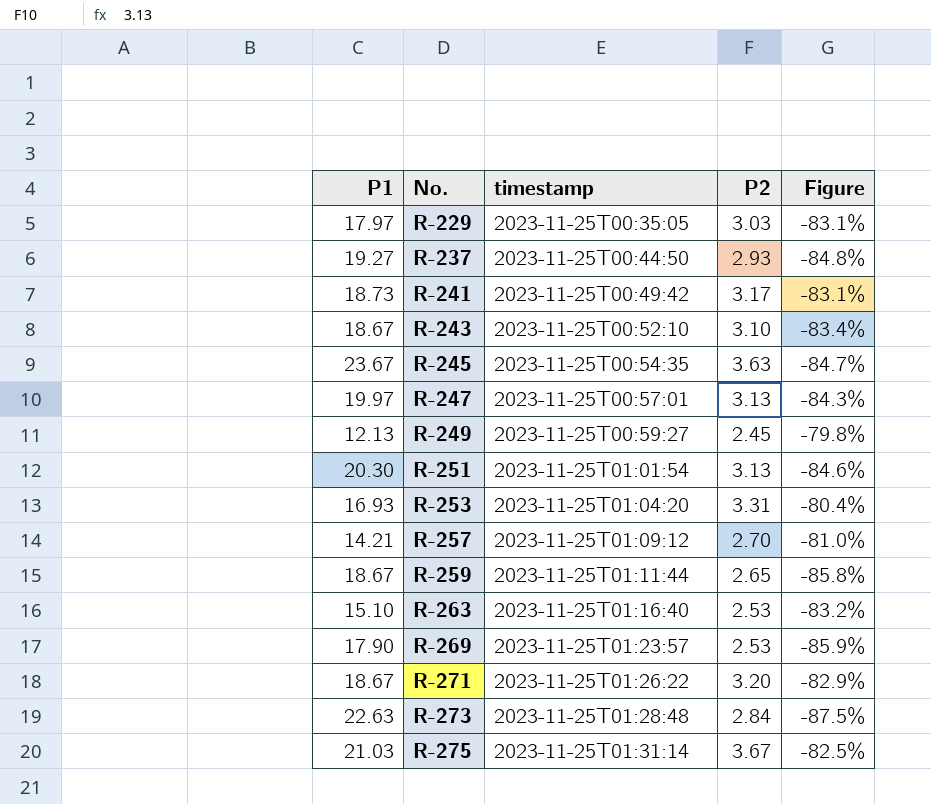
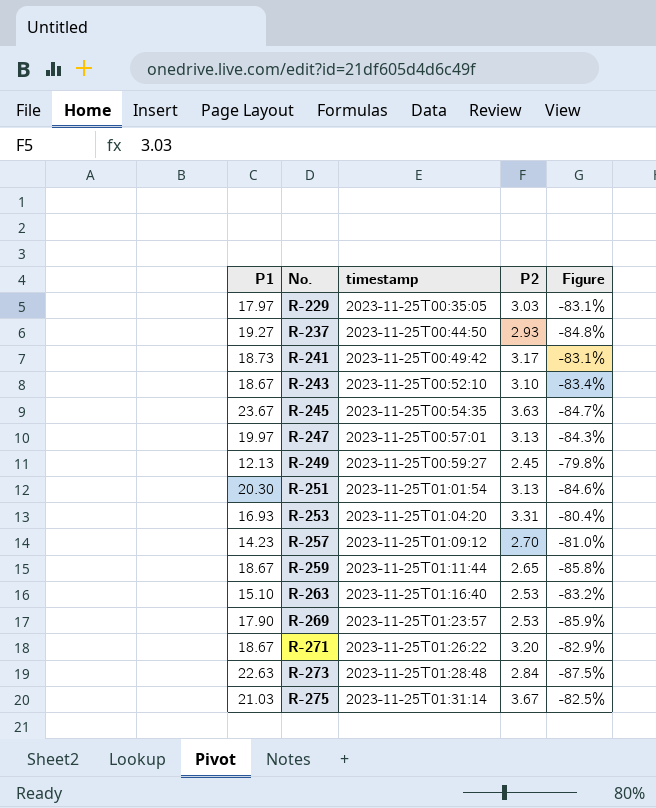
R-257 | P1: 14.21 -> 14.23

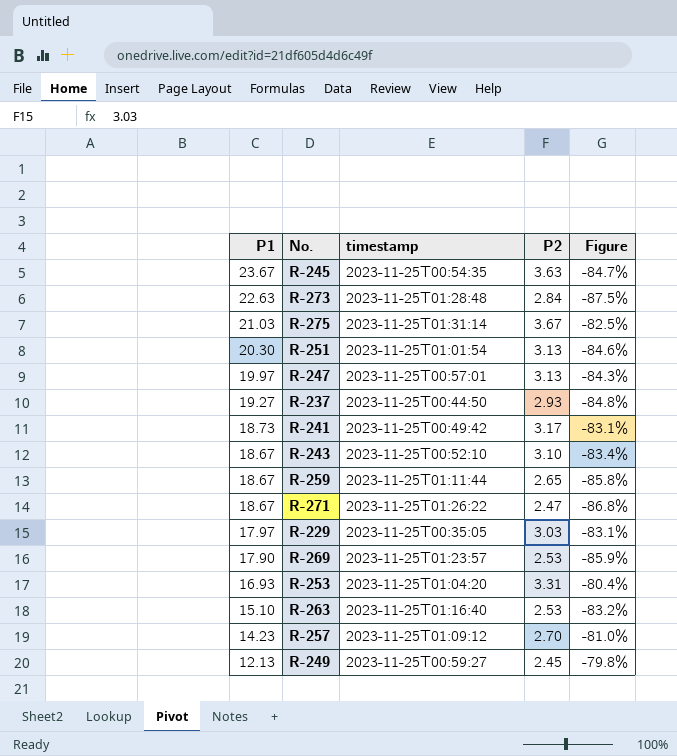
row order: No. ascending -> P1 descending
R-271 | P2: 3.20 -> 2.47
R-271 | Figure: -82.9% -> -86.8%

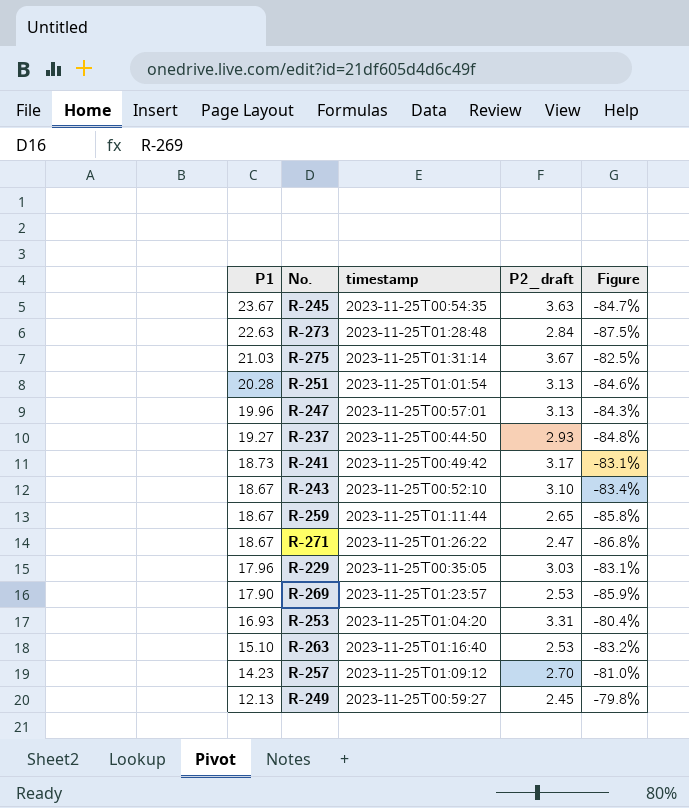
column name: P2 -> P2_draft
R-251 | P1: 20.30 -> 20.28
R-247 | P1: 19.97 -> 19.96
R-229 | P1: 17.97 -> 17.96

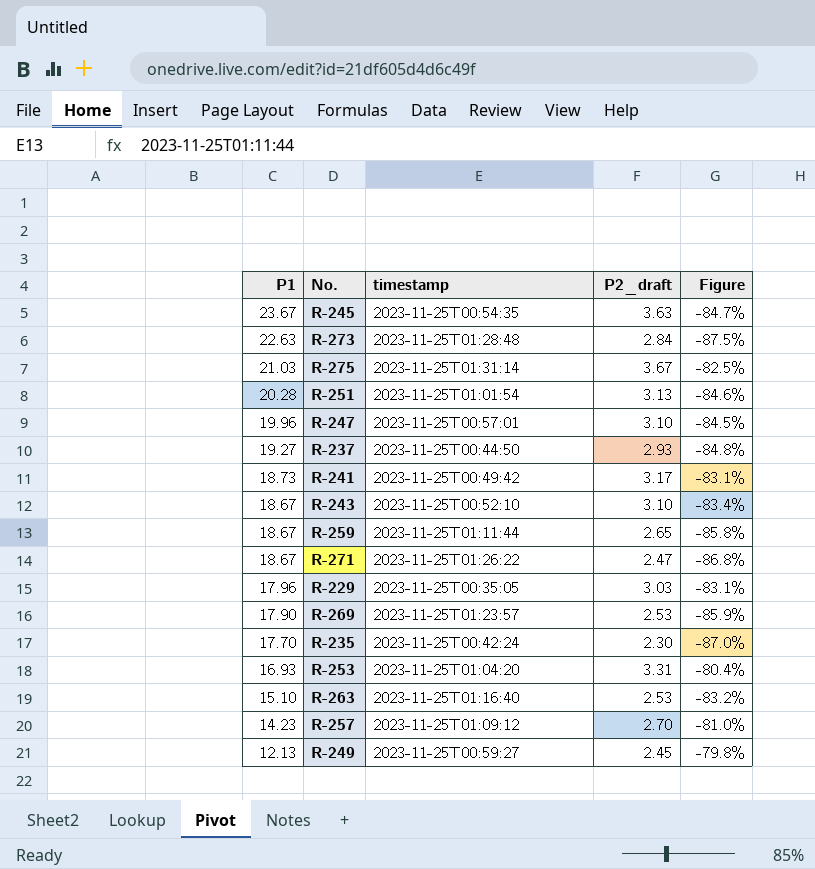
R-247 | P2_draft: 3.13 -> 3.10
R-247 | Figure: -84.3% -> -84.5%
row R-235: none -> 17.70 | 2023-11-25T00:42:24 | 2.30 | -87.0%

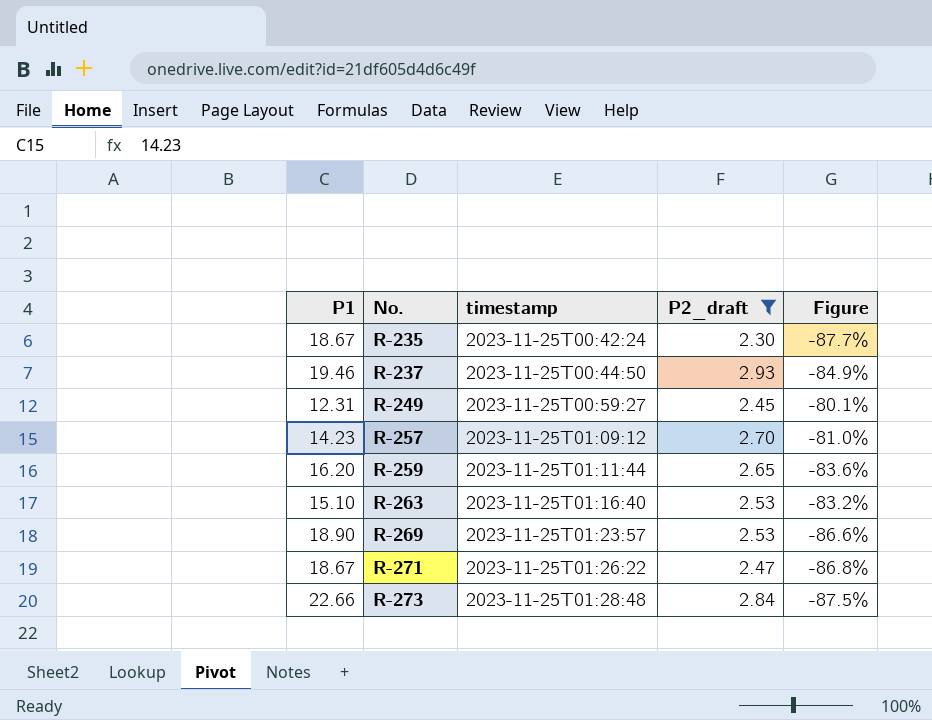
filter: none -> P2_draft <= 2.93
row order: P1 descending -> No. ascending
R-235 | P1: 17.70 -> 18.67
R-235 | Figure: -87.0% -> -87.7%
R-237 | P1: 19.27 -> 19.46
R-237 | Figure: -84.8% -> -84.9%
R-249 | P1: 12.13 -> 12.31
R-249 | Figure: -79.8% -> -80.1%
R-259 | P1: 18.67 -> 16.20
R-259 | Figure: -85.8% -> -83.6%
R-269 | P1: 17.90 -> 18.90
R-269 | Figure: -85.9% -> -86.6%
R-273 | P1: 22.63 -> 22.66

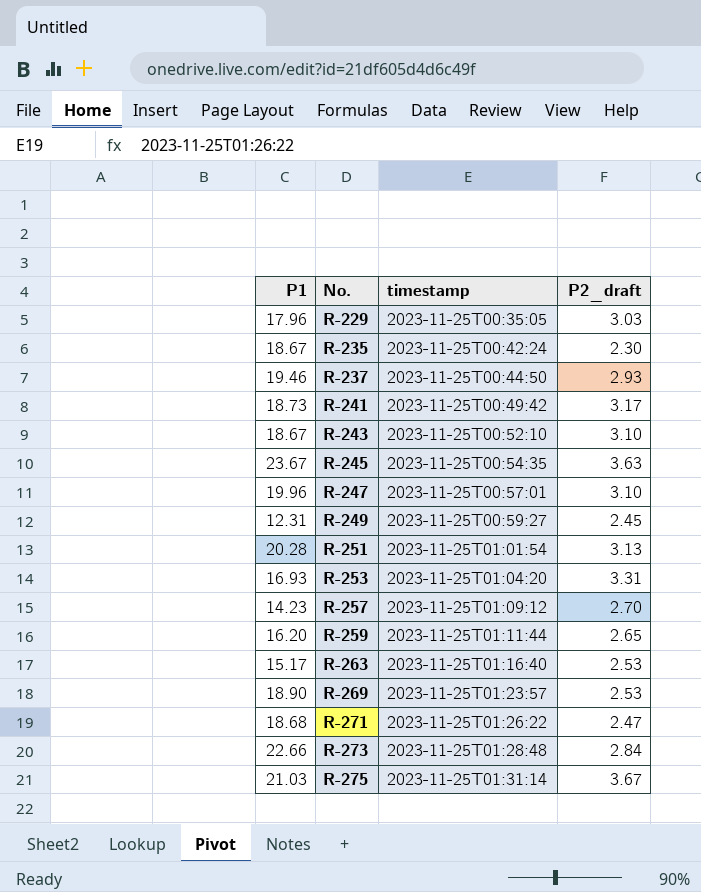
filter: P2_draft <= 2.93 -> none
column Figure | formula: ([P2_draft] - [P1]) / [P1] -> none
R-263 | P1: 15.10 -> 15.17
R-271 | P1: 18.67 -> 18.68

